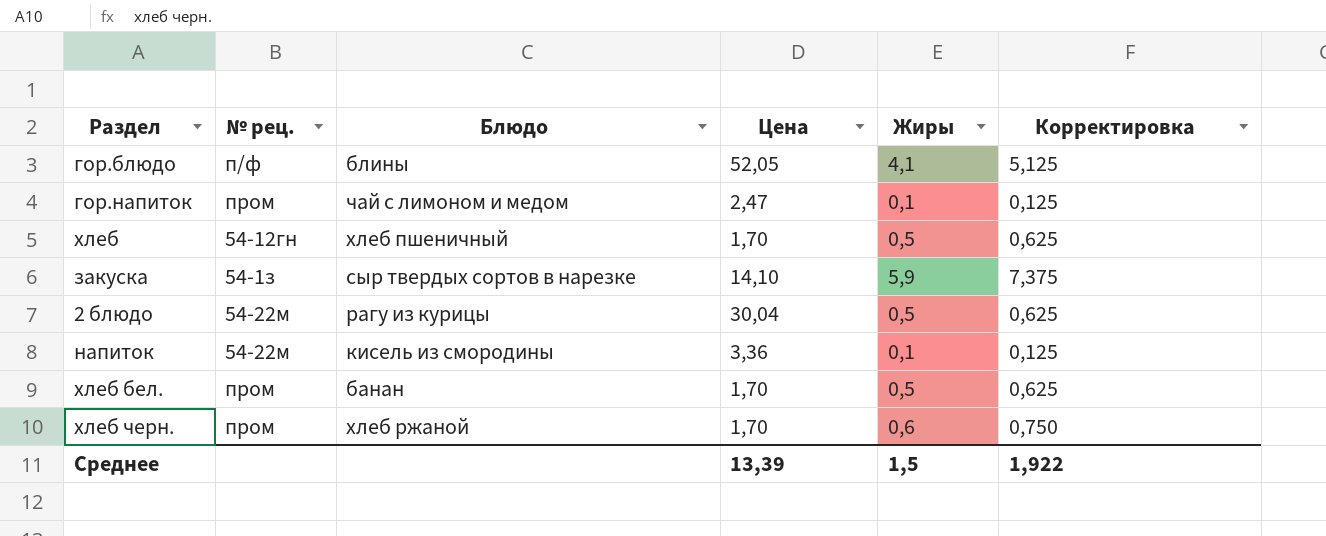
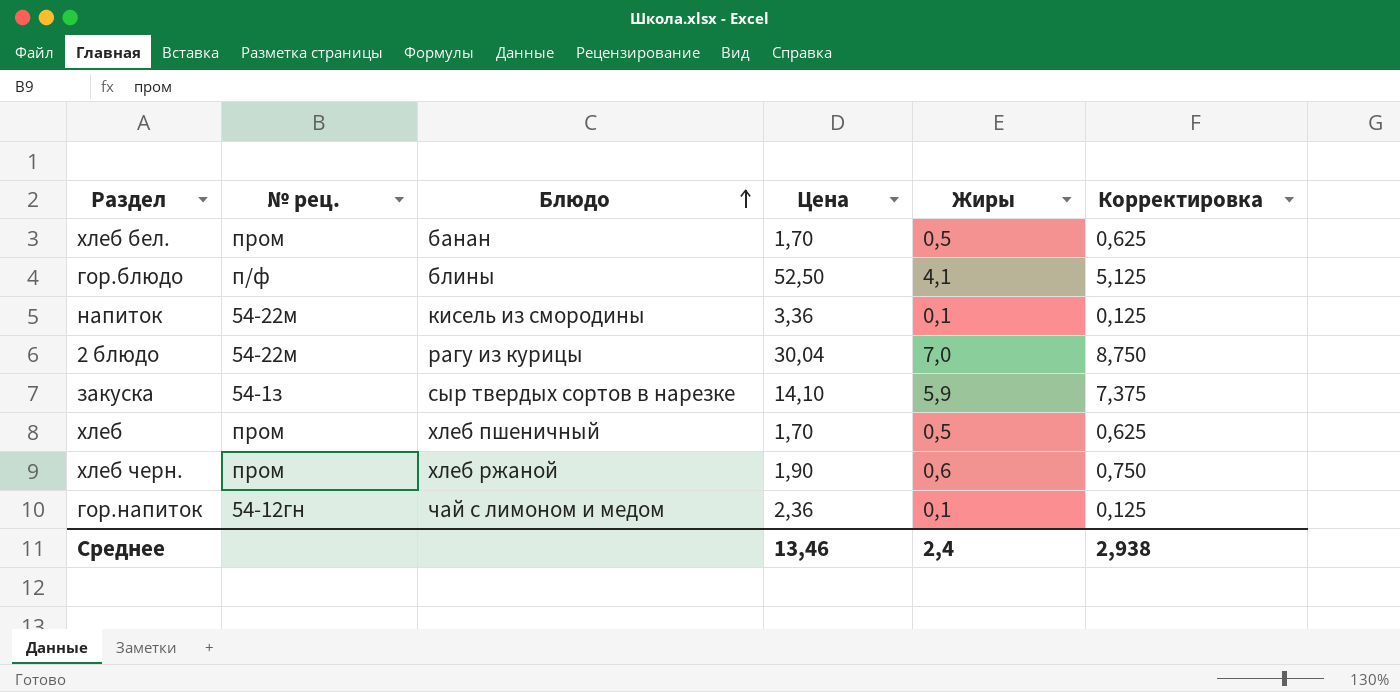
row order: none -> Блюдо ascending
гор.блюдо | Цена: 52,05 -> 52,50
2 блюдо | Жиры: 0,5 -> 7,0
2 блюдо | Корректировка: 0,625 -> 8,750
хлеб | № рец.: 54-12гн -> пром
хлеб черн. | Цена: 1,70 -> 1,90
гор.напиток | № рец.: пром -> 54-12гн
гор.напиток | Цена: 2,47 -> 2,36
Среднее | Цена: 13,39 -> 13,46
Среднее | Жиры: 1,5 -> 2,4
Среднее | Корректировка: 1,922 -> 2,938

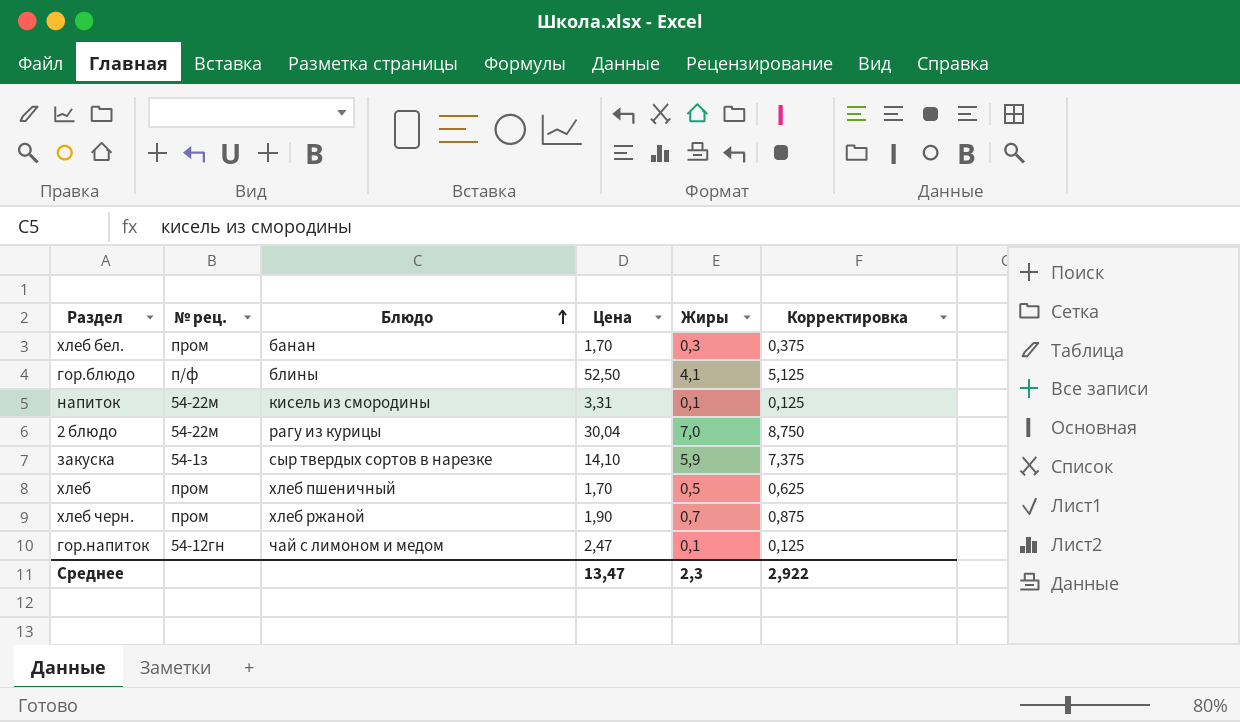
хлеб бел. | Жиры: 0,5 -> 0,3
хлеб бел. | Корректировка: 0,625 -> 0,375
напиток | Цена: 3,36 -> 3,31
хлеб черн. | Жиры: 0,6 -> 0,7
хлеб черн. | Корректировка: 0,750 -> 0,875
гор.напиток | Цена: 2,36 -> 2,47
Среднее | Цена: 13,46 -> 13,47
Среднее | Жиры: 2,4 -> 2,3
Среднее | Корректировка: 2,938 -> 2,922

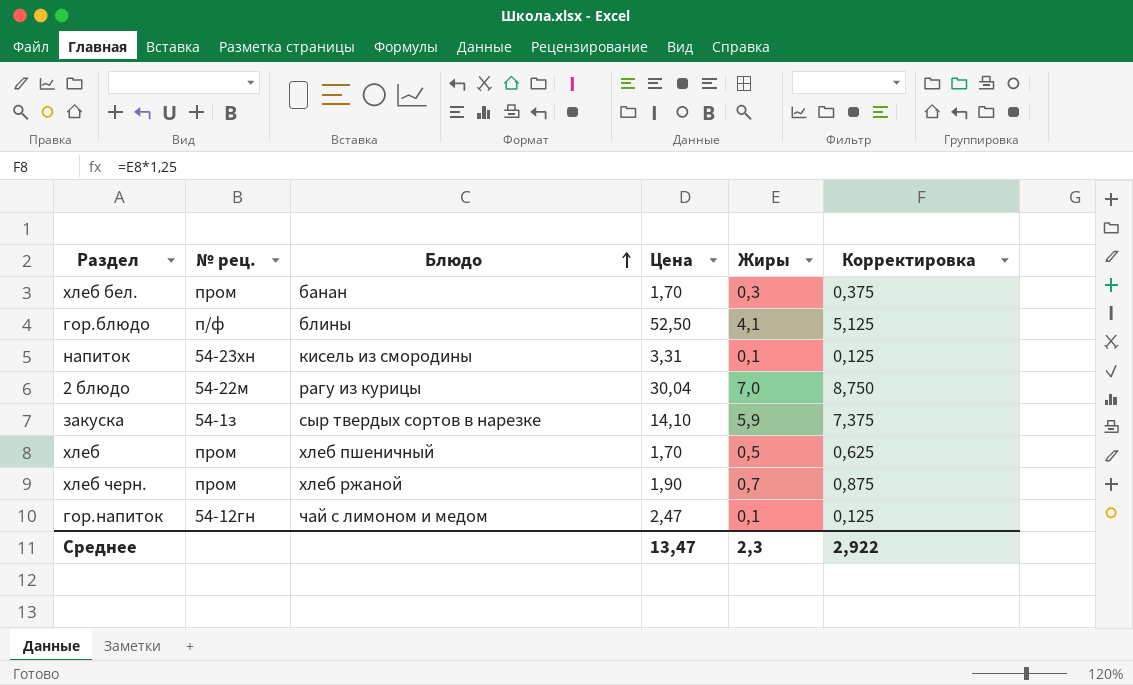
напиток | № рец.: 54-22м -> 54-23хн

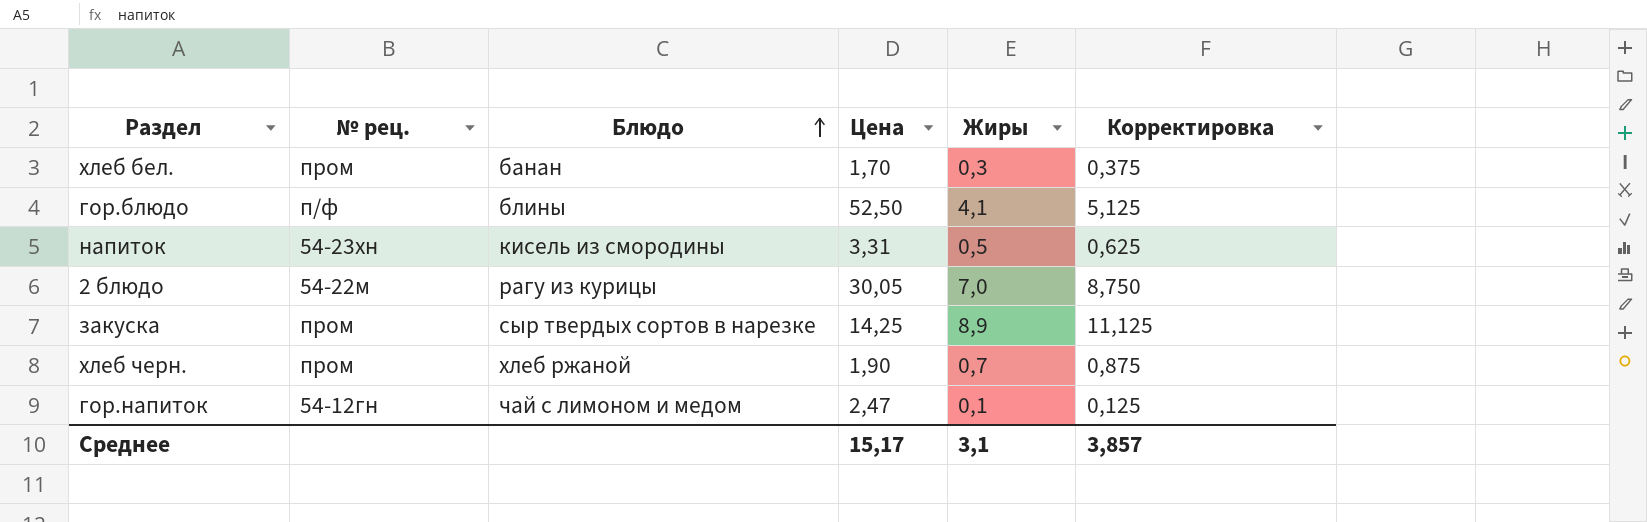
row хлеб: пром | хлеб пшеничный | 1,70 | 0,5 | 0,625 -> none
напиток | Жиры: 0,1 -> 0,5
напиток | Корректировка: 0,125 -> 0,625
2 блюдо | Цена: 30,04 -> 30,05
закуска | № рец.: 54-1з -> пром
закуска | Цена: 14,10 -> 14,25
закуска | Жиры: 5,9 -> 8,9
закуска | Корректировка: 7,375 -> 11,125
Среднее | Цена: 13,47 -> 15,17
Среднее | Жиры: 2,3 -> 3,1
Среднее | Корректировка: 2,922 -> 3,857

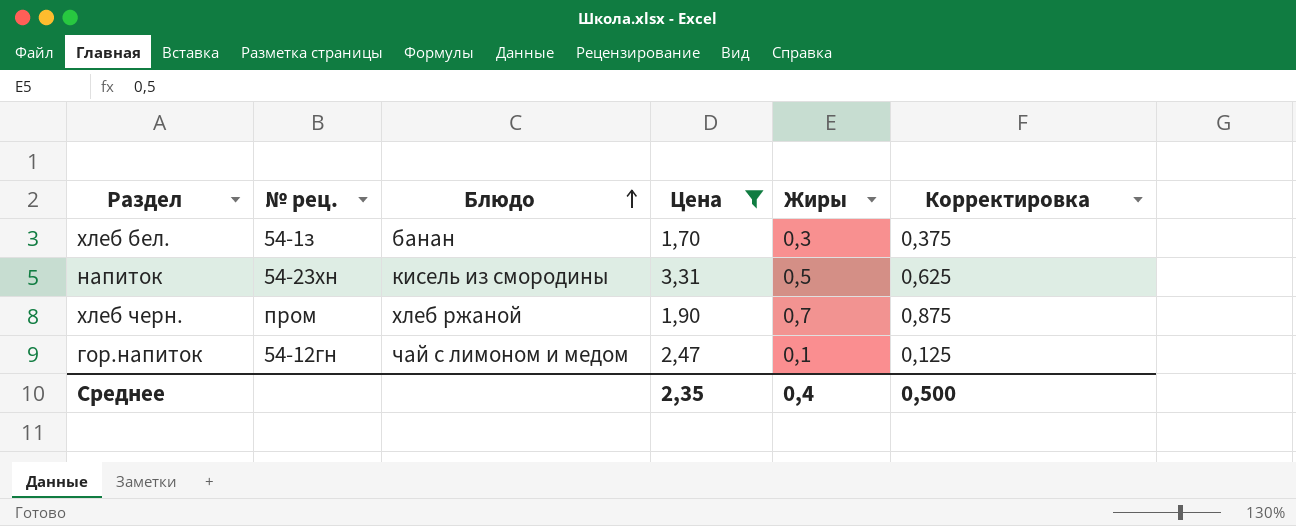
filter: none -> Цена <= 3,31
хлеб бел. | № рец.: пром -> 54-1з
Среднее | Цена: 15,17 -> 2,35
Среднее | Жиры: 3,1 -> 0,4
Среднее | Корректировка: 3,857 -> 0,500

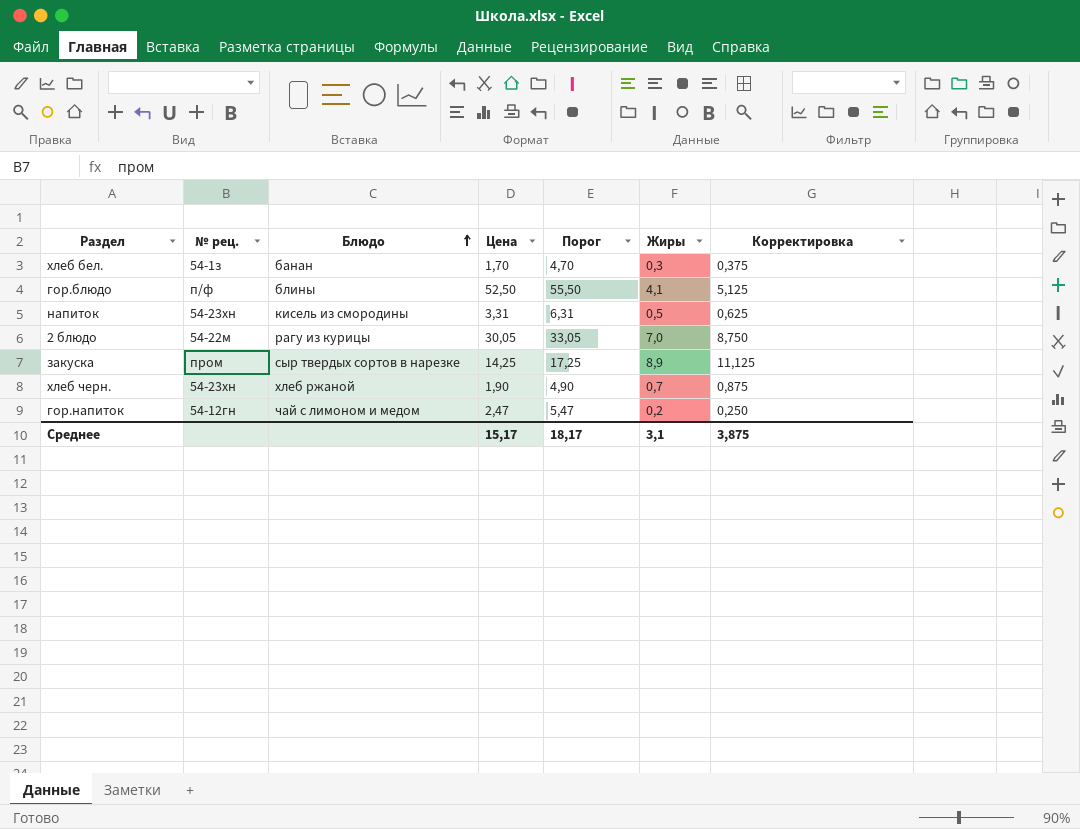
filter: Цена <= 3,31 -> none
column Порог | formula: none -> [Цена] + 3
хлеб черн. | № рец.: пром -> 54-23хн
гор.напиток | Жиры: 0,1 -> 0,2
гор.напиток | Корректировка: 0,125 -> 0,250
Среднее | Цена: 2,35 -> 15,17
Среднее | Жиры: 0,4 -> 3,1
Среднее | Корректировка: 0,500 -> 3,875

